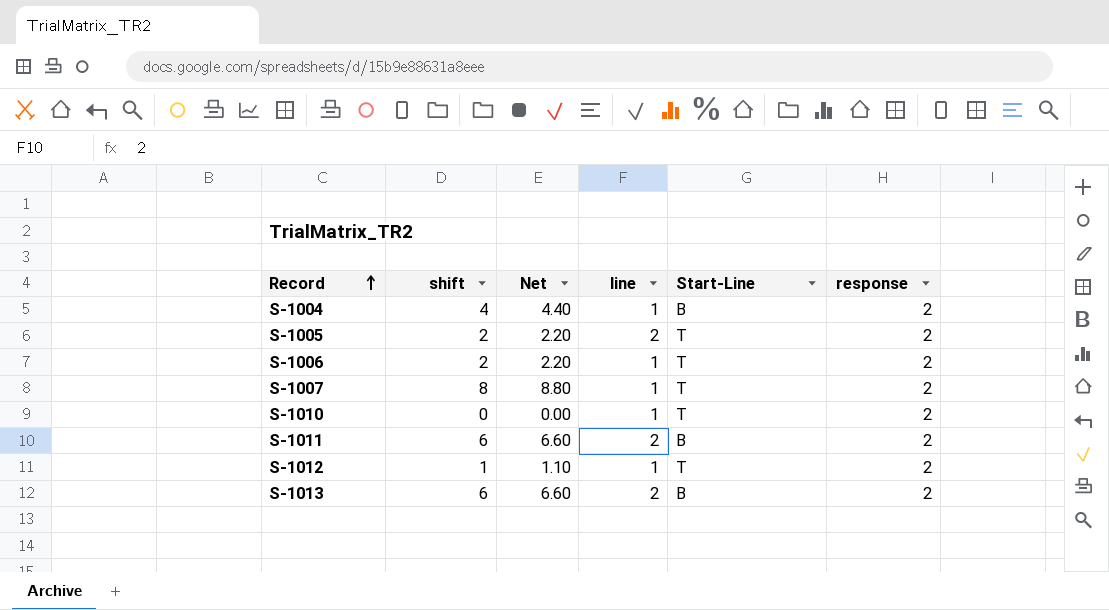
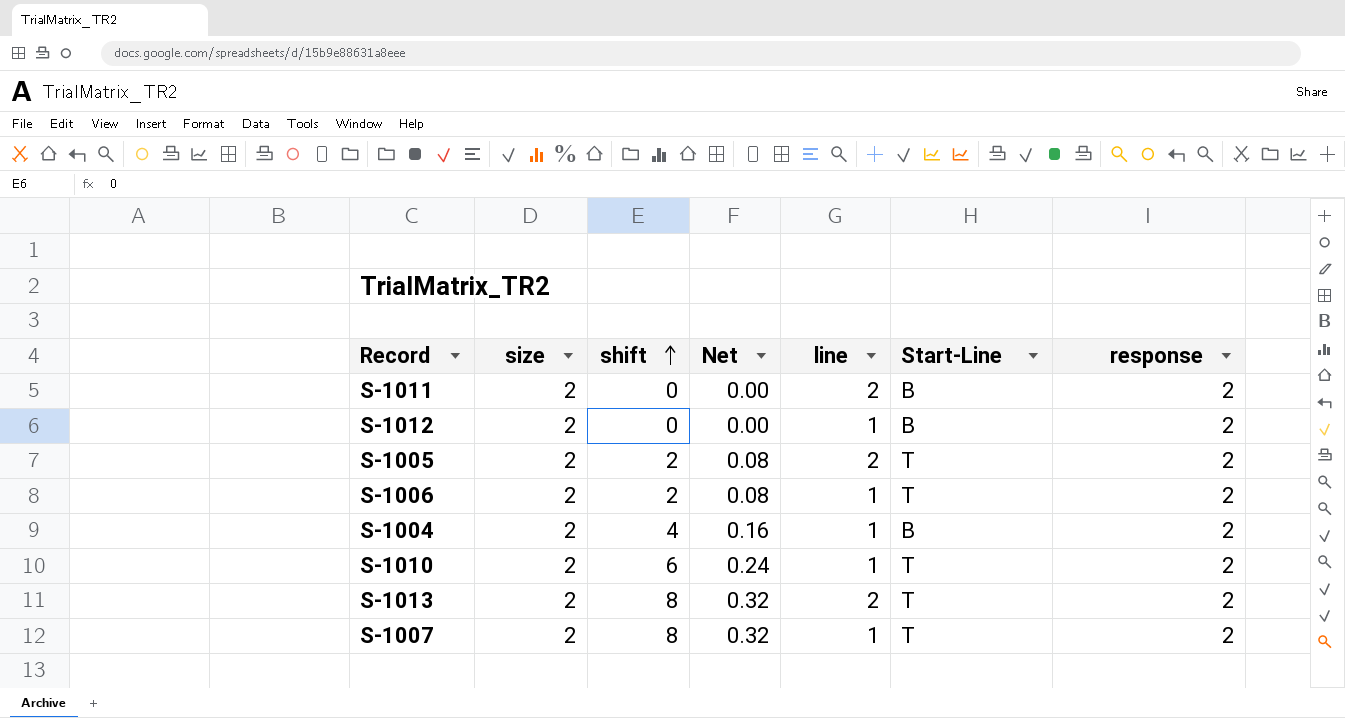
row order: Record ascending -> shift ascending
column size | position: none -> 2
column Net | formula: [shift] * 1.1 -> [shift] * 0.04
S-1011 | shift: 6 -> 0
S-1012 | shift: 1 -> 0
S-1012 | Start-Line: T -> B
S-1010 | shift: 0 -> 6
S-1013 | shift: 6 -> 8
S-1013 | Start-Line: B -> T

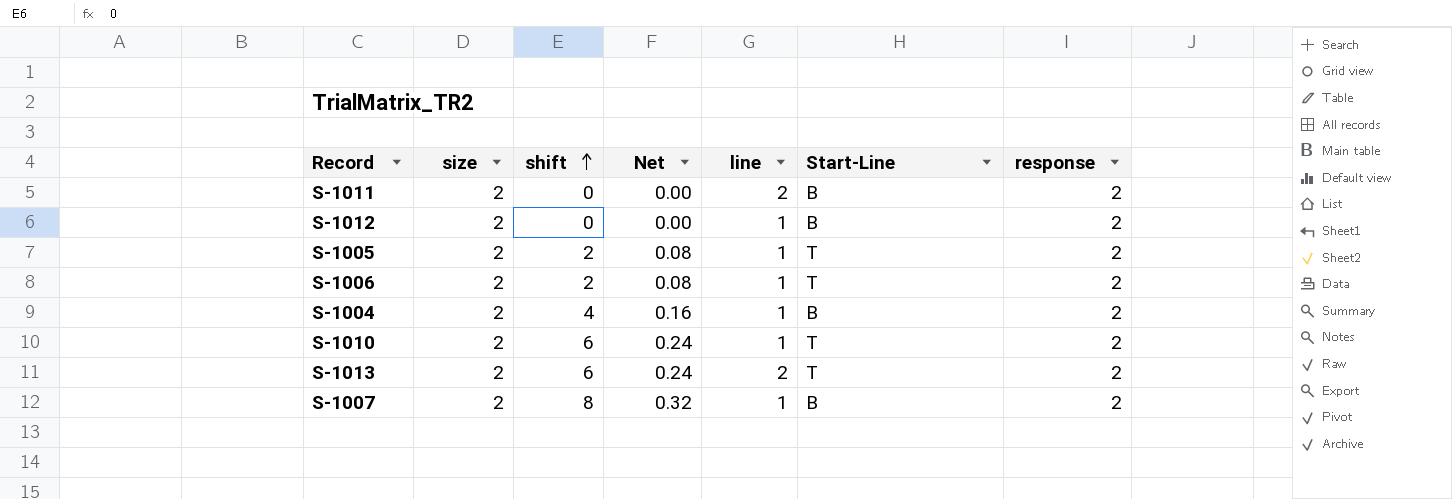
S-1005 | line: 2 -> 1
S-1013 | shift: 8 -> 6
S-1013 | Net: 0.32 -> 0.24
S-1007 | Start-Line: T -> B

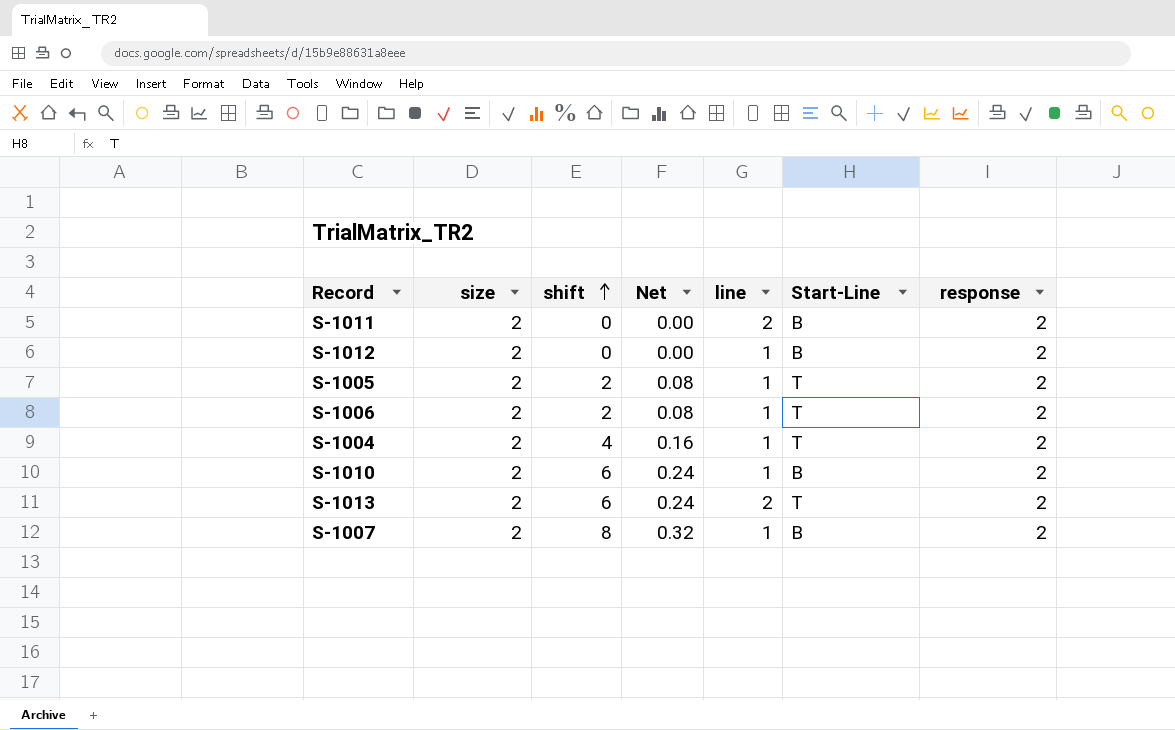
S-1004 | Start-Line: B -> T
S-1010 | Start-Line: T -> B

